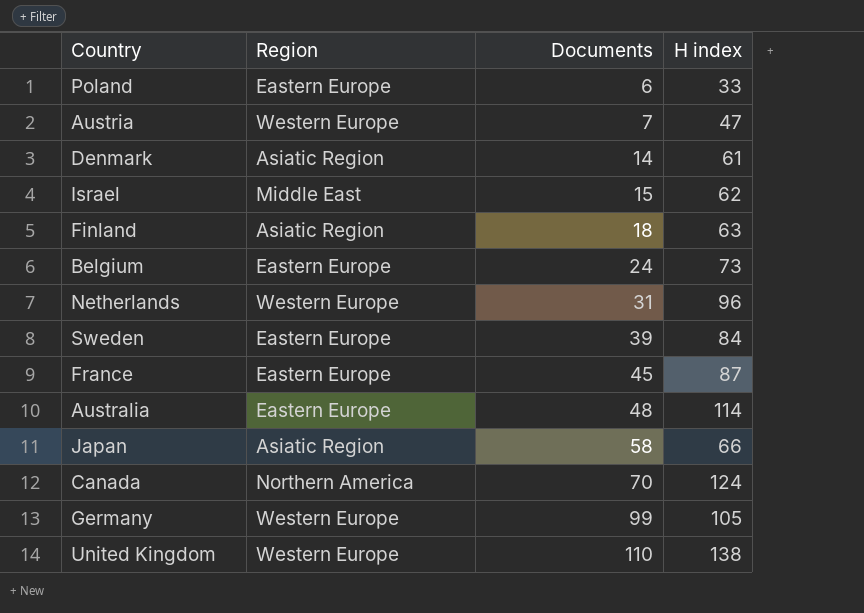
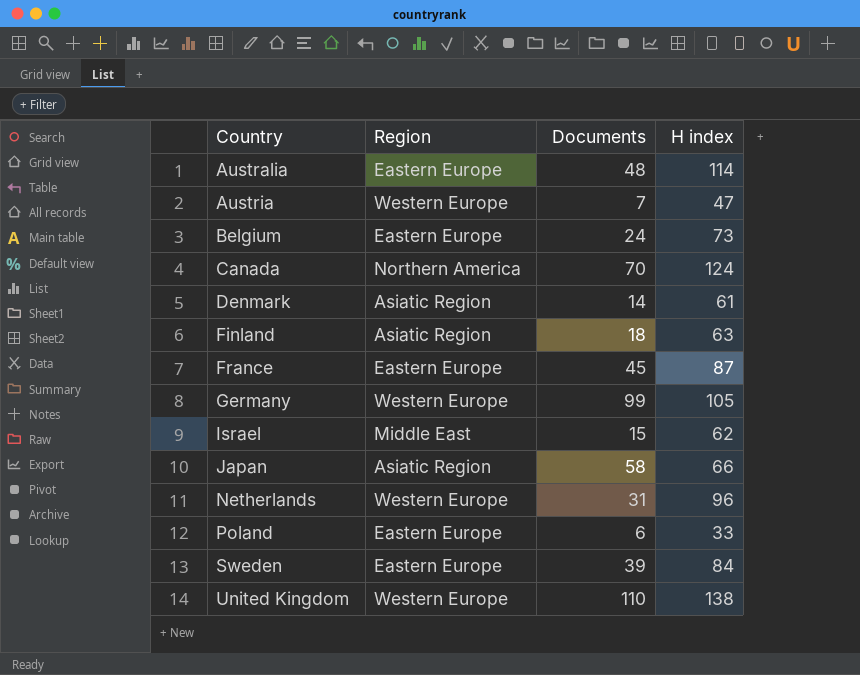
row order: Documents ascending -> Country ascending

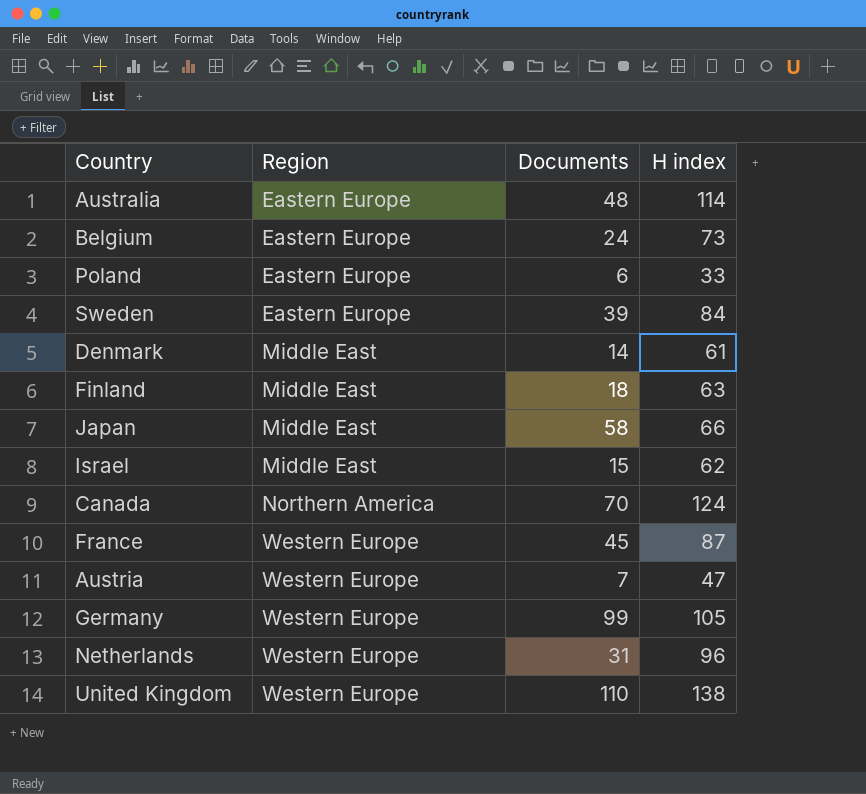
row order: Country ascending -> Region ascending
Denmark | Region: Asiatic Region -> Middle East
Finland | Region: Asiatic Region -> Middle East
Japan | Region: Asiatic Region -> Middle East
France | Region: Eastern Europe -> Western Europe

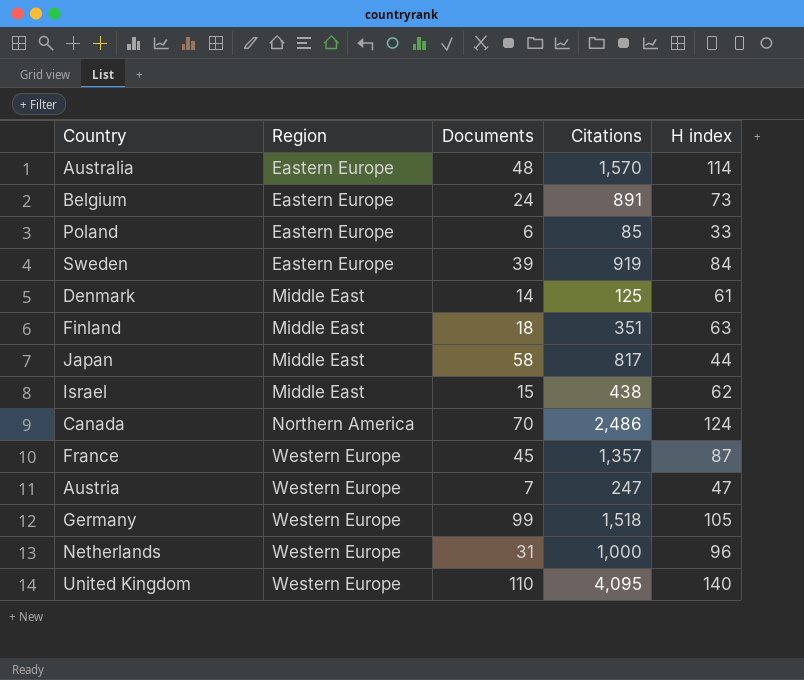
column Citations | position: none -> 4
Japan | H index: 66 -> 44
United Kingdom | H index: 138 -> 140

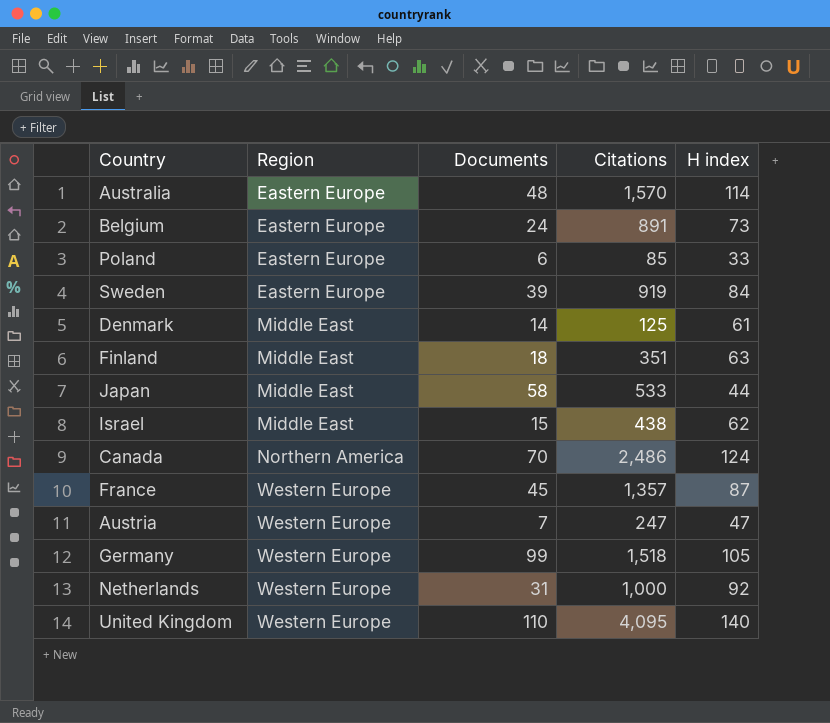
Japan | Citations: 817 -> 533
Netherlands | H index: 96 -> 92

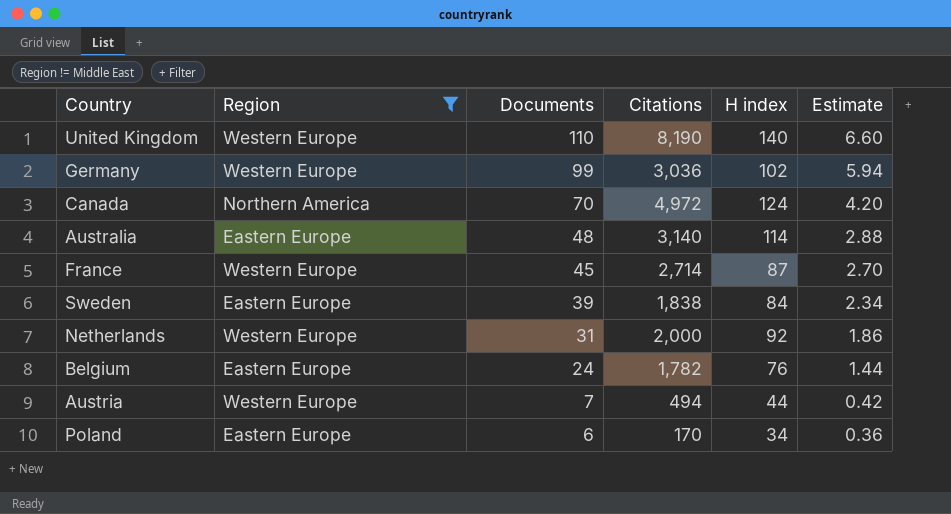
filter: none -> Region != Middle East
row order: Region ascending -> Documents descending
column Estimate | formula: none -> [Documents] * 0.06
United Kingdom | Citations: 4,095 -> 8,190
Germany | Citations: 1,518 -> 3,036
Germany | H index: 105 -> 102
Canada | Citations: 2,486 -> 4,972
Australia | Citations: 1,570 -> 3,140
France | Citations: 1,357 -> 2,714
Sweden | Citations: 919 -> 1,838
Netherlands | Citations: 1,000 -> 2,000
Belgium | Citations: 891 -> 1,782
Belgium | H index: 73 -> 76
Austria | Citations: 247 -> 494
Austria | H index: 47 -> 44
Poland | Citations: 85 -> 170
Poland | H index: 33 -> 34

